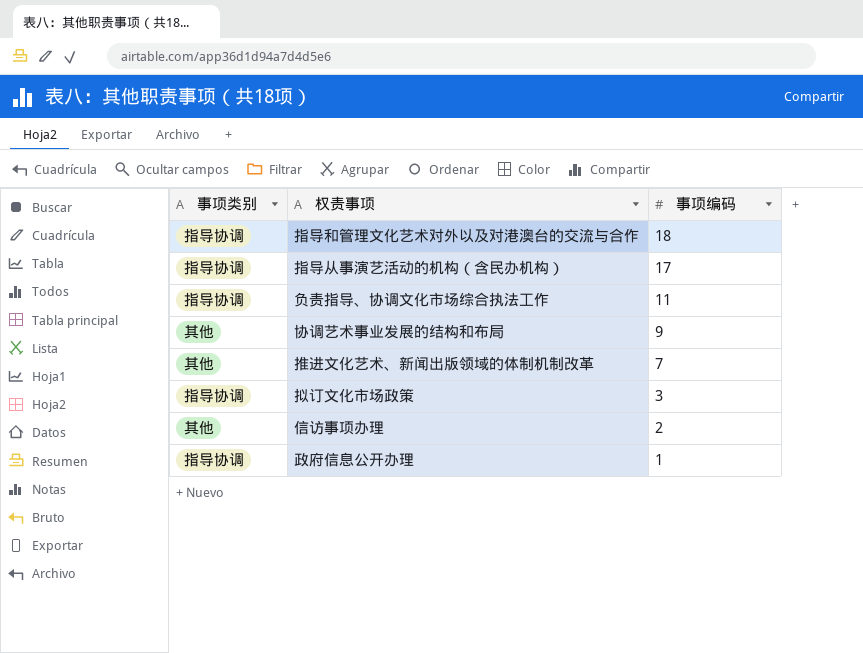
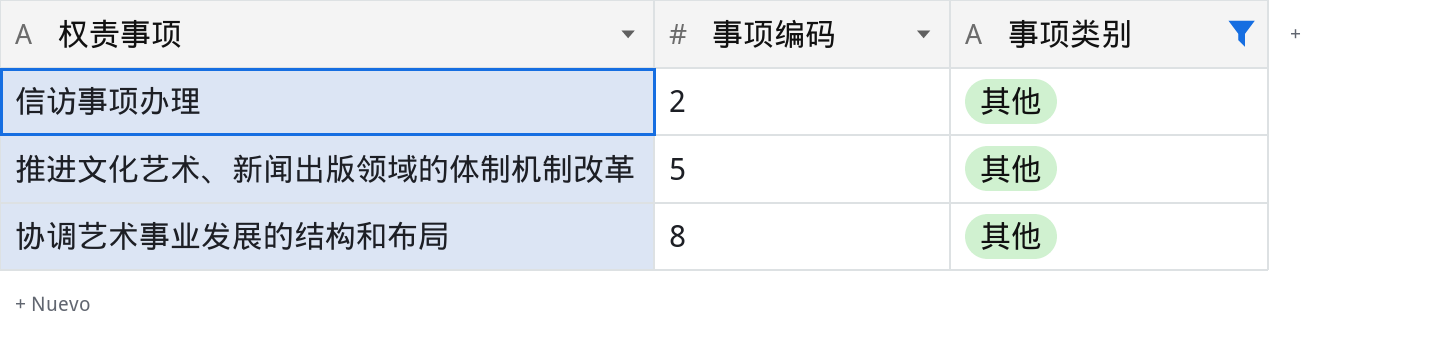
filter: none -> 事项类别 = 其他
row order: 事项编码 descending -> 事项编码 ascending
column 事项类别 | position: 1 -> 3
推进文化艺术、新闻出版领域的体制机制改革 | 事项编码: 7 -> 5
协调艺术事业发展的结构和布局 | 事项编码: 9 -> 8

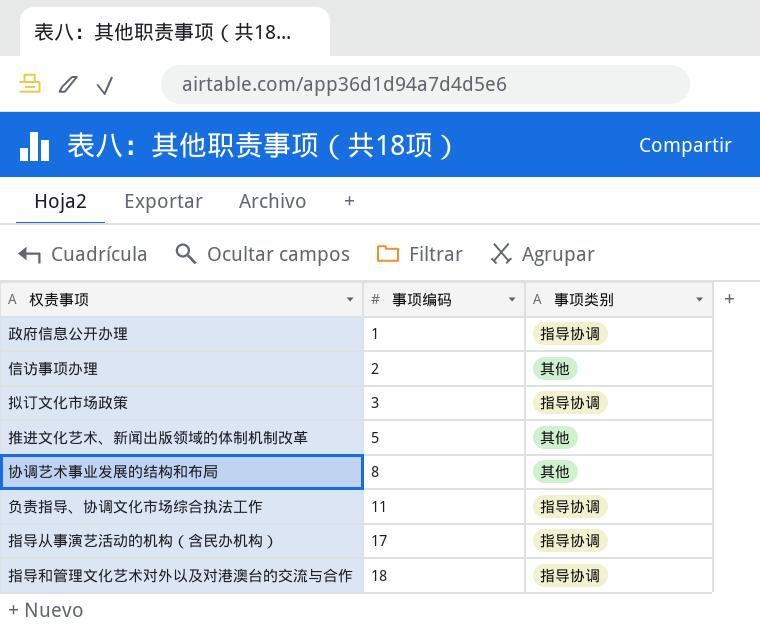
filter: 事项类别 = 其他 -> none

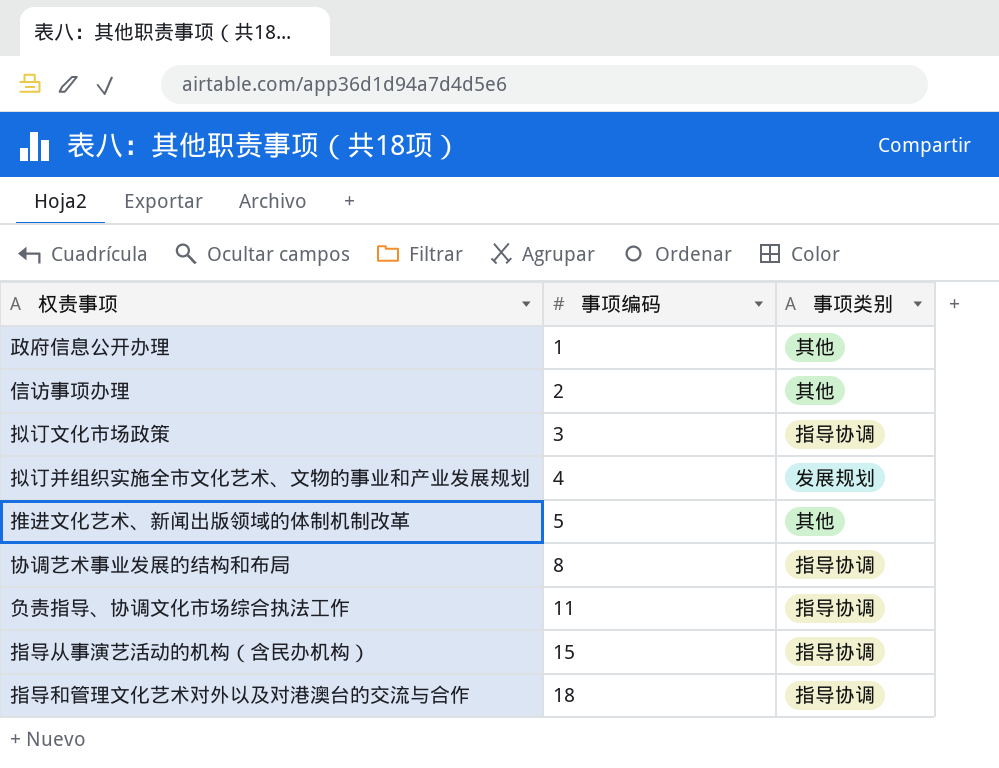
政府信息公开办理 | 事项类别: 指导协调 -> 其他
row 拟订并组织实施全市文化艺术、文物的事业和产业发展规划: none -> 4 | 发展规划
协调艺术事业发展的结构和布局 | 事项类别: 其他 -> 指导协调
指导从事演艺活动的机构（含民办机构） | 事项编码: 17 -> 15

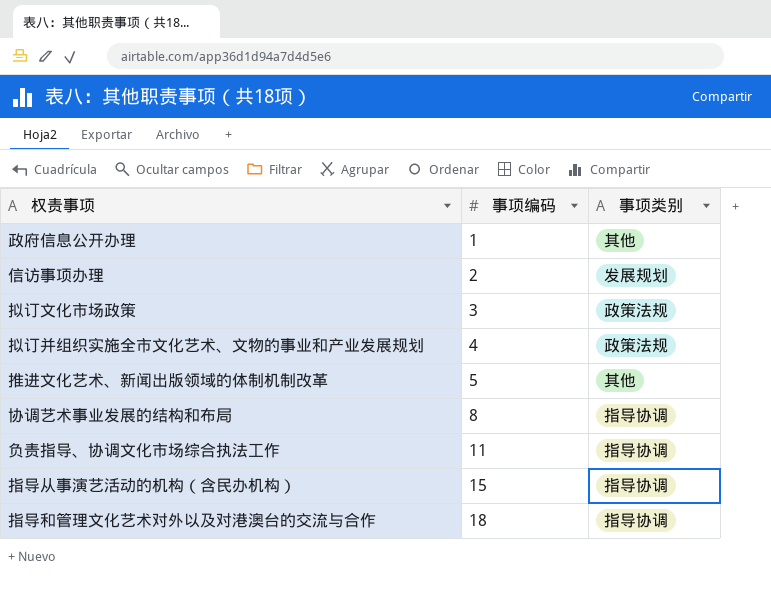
信访事项办理 | 事项类别: 其他 -> 发展规划
拟订文化市场政策 | 事项类别: 指导协调 -> 政策法规
拟订并组织实施全市文化艺术、文物的事业和产业发展规划 | 事项类别: 发展规划 -> 政策法规

